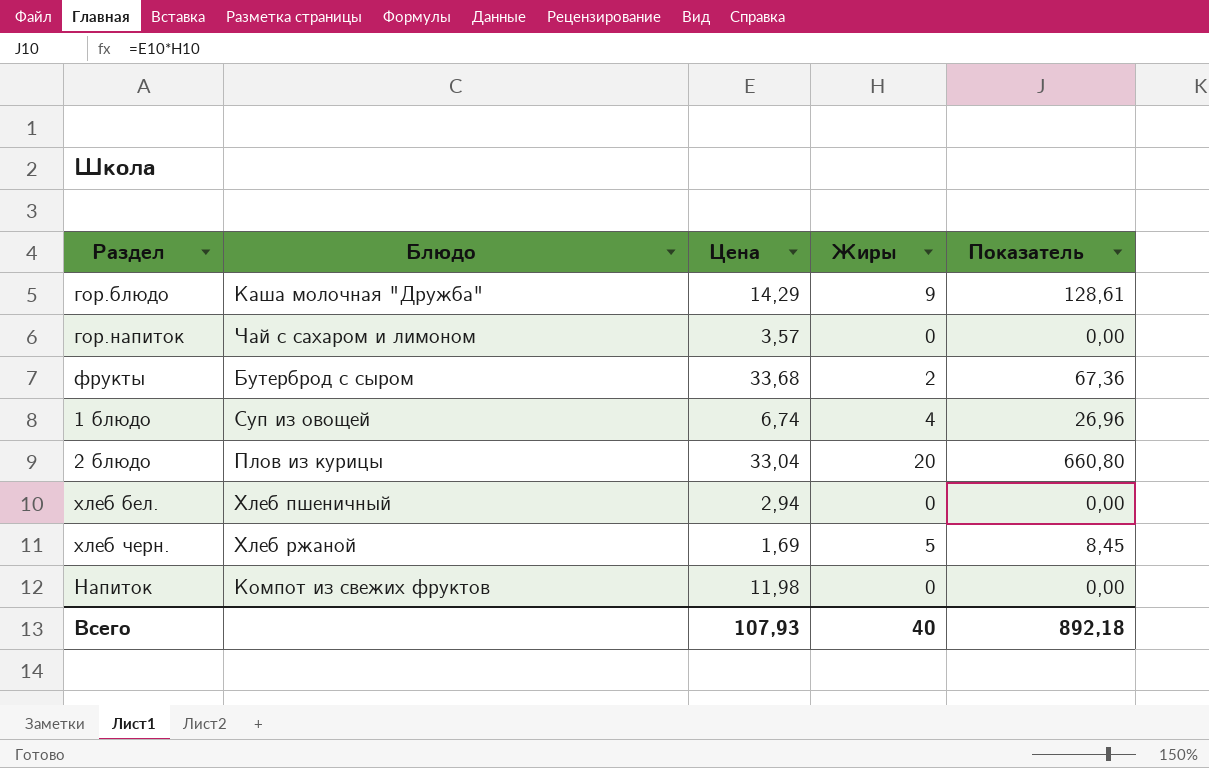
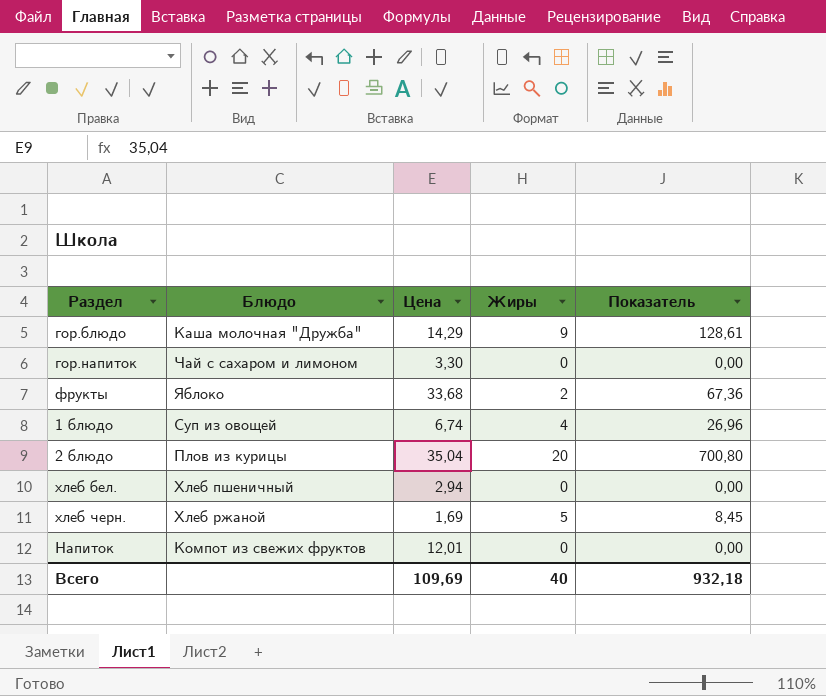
гор.напиток | Цена: 3,57 -> 3,30
фрукты | Блюдо: Бутерброд с сыром -> Яблоко
2 блюдо | Цена: 33,04 -> 35,04
2 блюдо | Показатель: 660,80 -> 700,80
Напиток | Цена: 11,98 -> 12,01
Всего | Цена: 107,93 -> 109,69
Всего | Показатель: 892,18 -> 932,18

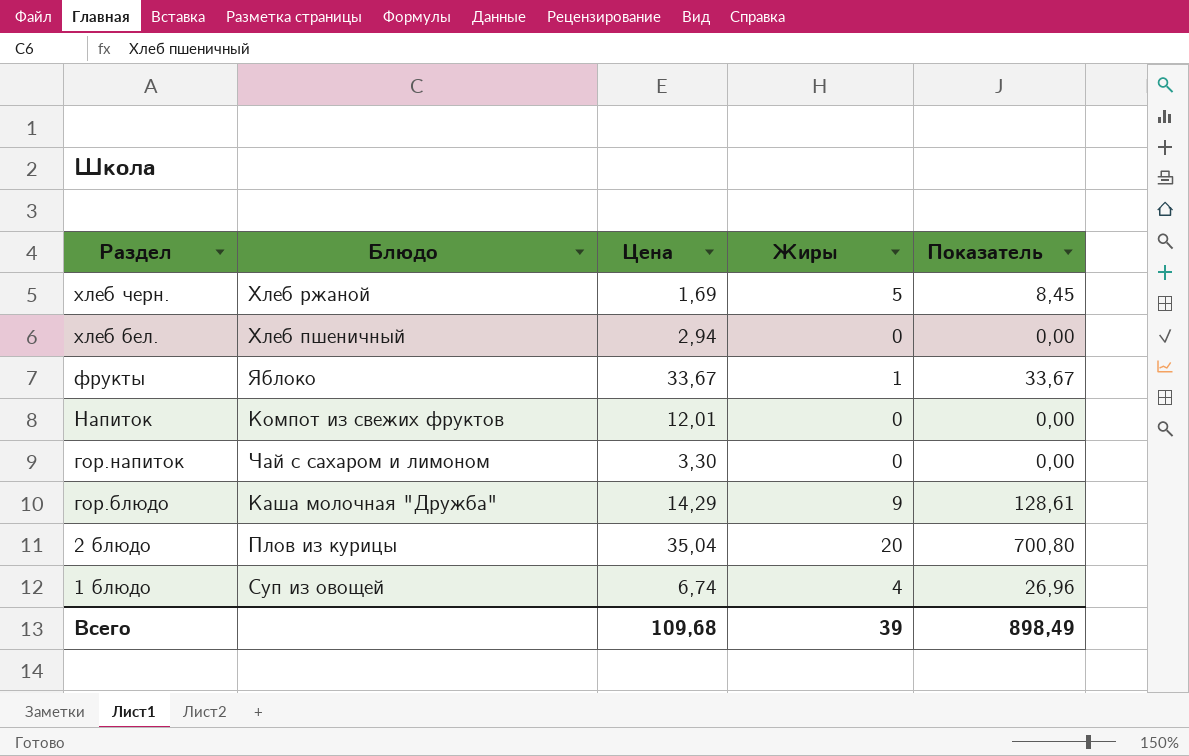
row order: none -> Раздел descending
фрукты | Цена: 33,68 -> 33,67
фрукты | Жиры: 2 -> 1
фрукты | Показатель: 67,36 -> 33,67
Всего | Цена: 109,69 -> 109,68
Всего | Жиры: 40 -> 39
Всего | Показатель: 932,18 -> 898,49

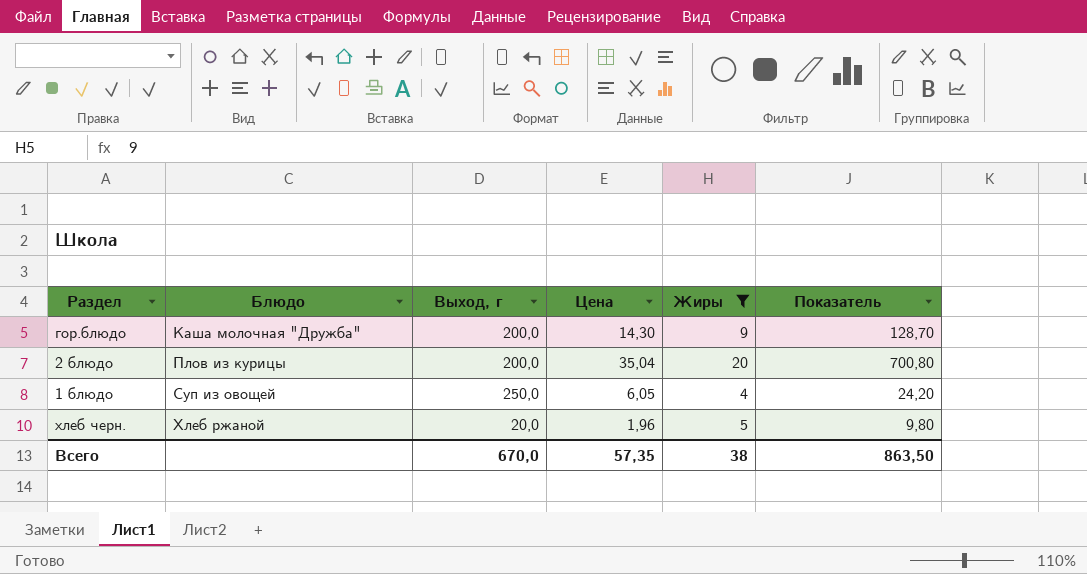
filter: none -> Жиры >= 4
row order: Раздел descending -> Блюдо ascending
column Выход, г | position: none -> 3
гор.блюдо | Цена: 14,29 -> 14,30
гор.блюдо | Показатель: 128,61 -> 128,70
1 блюдо | Цена: 6,74 -> 6,05
1 блюдо | Показатель: 26,96 -> 24,20
хлеб черн. | Цена: 1,69 -> 1,96
хлеб черн. | Показатель: 8,45 -> 9,80
Всего | Цена: 109,68 -> 57,35
Всего | Жиры: 39 -> 38
Всего | Показатель: 898,49 -> 863,50

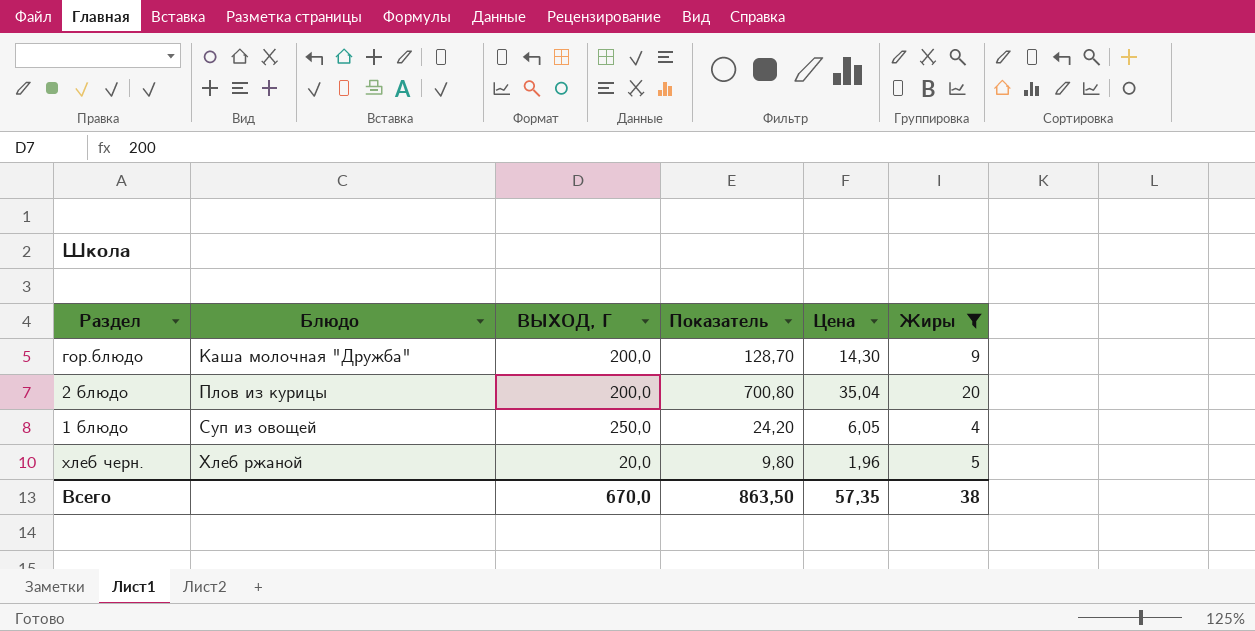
column name: Выход, г -> ВЫХОД, Г
column Показатель | position: 6 -> 4

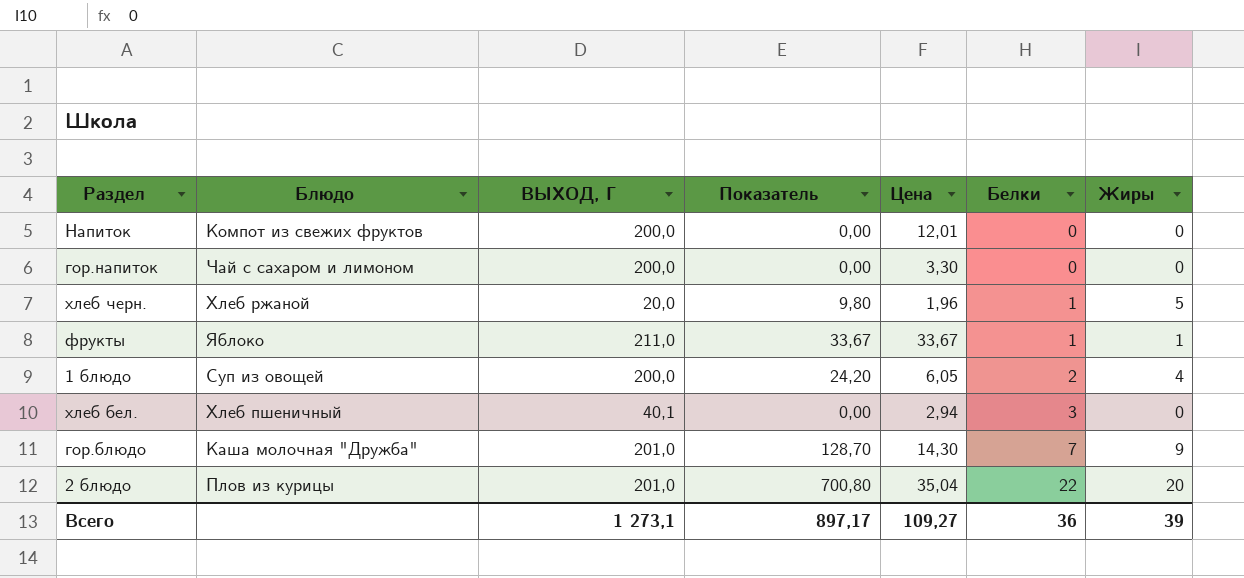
filter: Жиры >= 4 -> none
row order: Блюдо ascending -> Белки ascending
column Белки | position: none -> 6
1 блюдо | ВЫХОД, Г: 250,0 -> 200,0
гор.блюдо | ВЫХОД, Г: 200,0 -> 201,0
2 блюдо | ВЫХОД, Г: 200,0 -> 201,0
Всего | ВЫХОД, Г: 670,0 -> 1 273,1
Всего | Показатель: 863,50 -> 897,17
Всего | Цена: 57,35 -> 109,27
Всего | Жиры: 38 -> 39

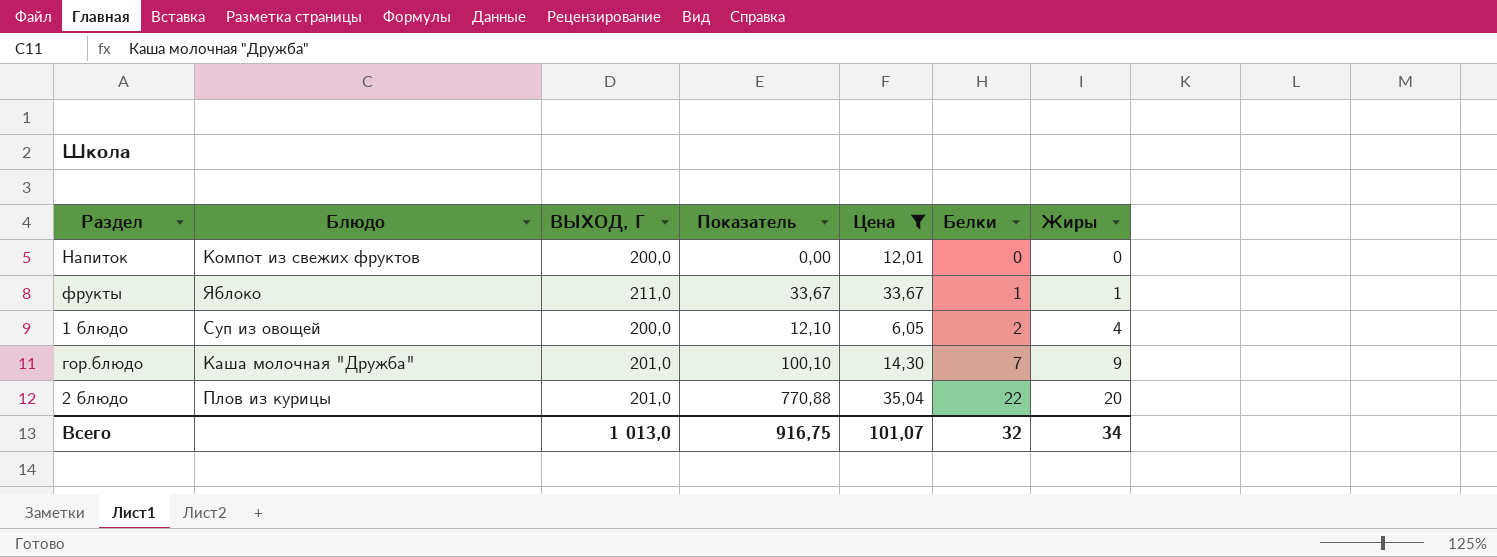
filter: none -> Цена >= 6,05
column Показатель | formula: [Цена] * [Жиры] -> [Цена] * [Белки]
Всего | ВЫХОД, Г: 1 273,1 -> 1 013,0
Всего | Показатель: 897,17 -> 916,75
Всего | Цена: 109,27 -> 101,07
Всего | Белки: 36 -> 32
Всего | Жиры: 39 -> 34

